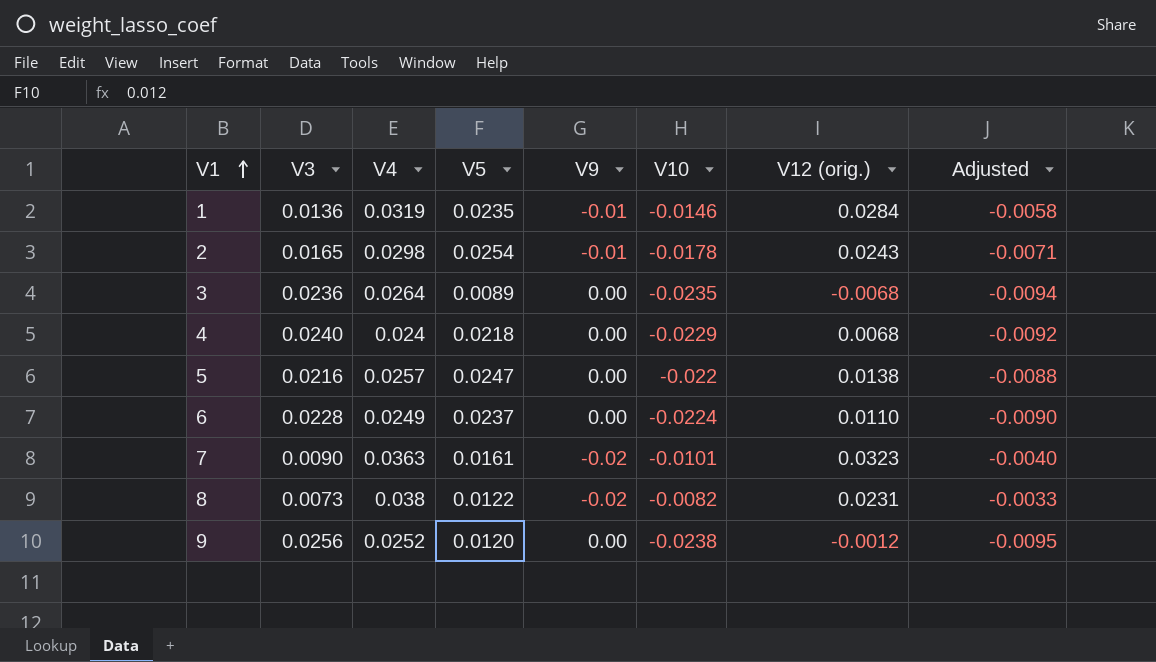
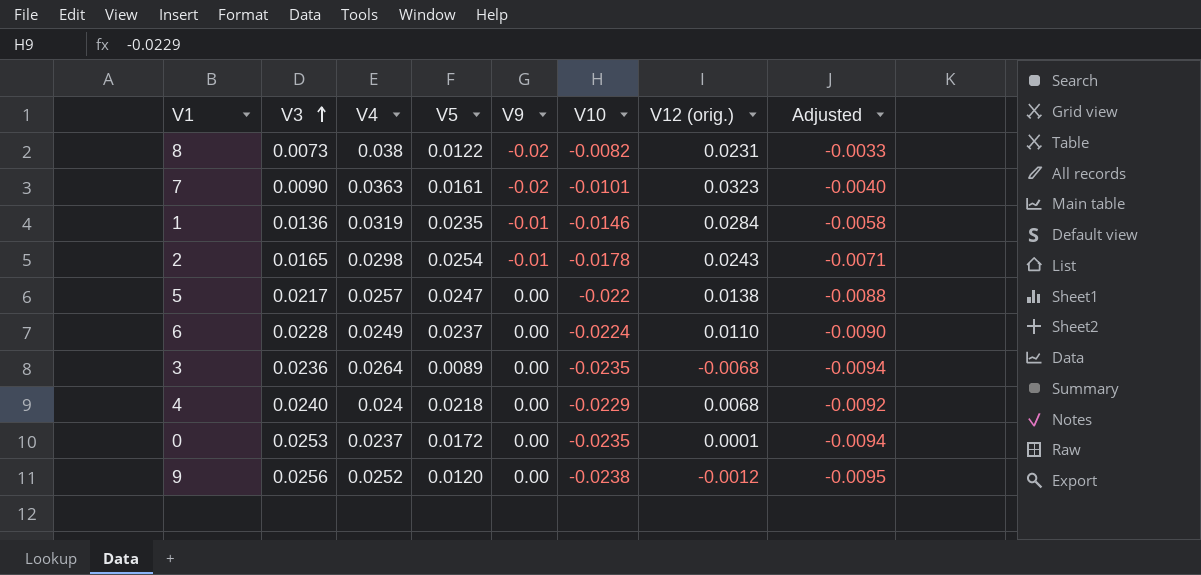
row order: V1 ascending -> V3 ascending
5 | V3: 0.0216 -> 0.0217
row 0: none -> 0.0253 | 0.0237 | 0.0172 | 0.00 | -0.0235 | 0.0001 | -0.0094

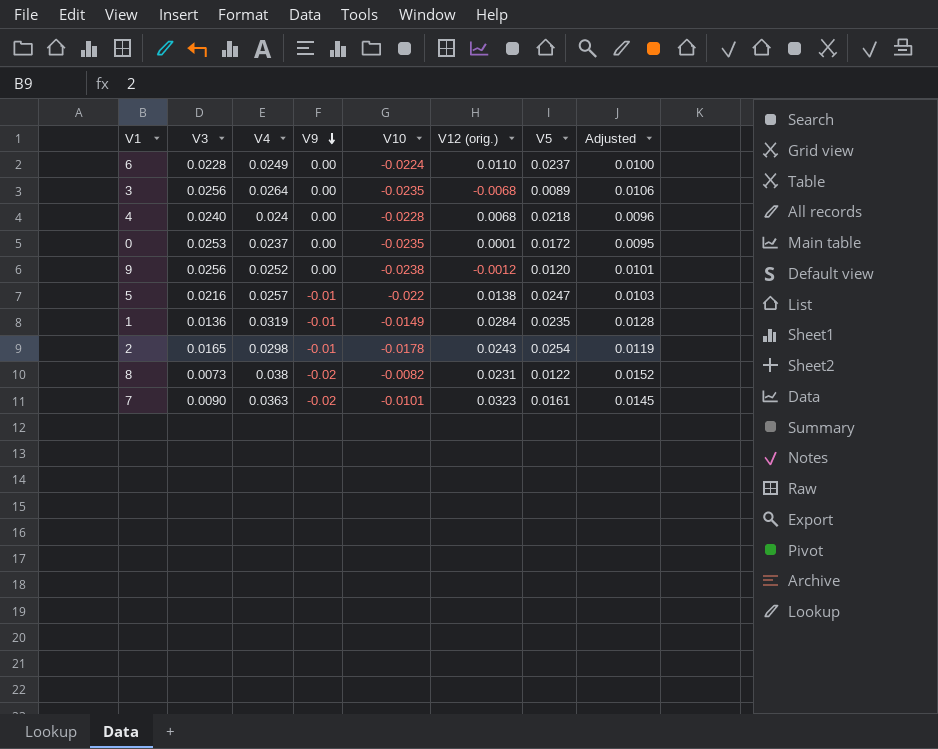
row order: V3 ascending -> V9 descending
column V5 | position: 4 -> 7
column Adjusted | formula: [V10] * 0.4 -> [V4] * 0.4
3 | V3: 0.0236 -> 0.0256
4 | V10: -0.0229 -> -0.0228
5 | V3: 0.0217 -> 0.0216
5 | V9: 0.00 -> -0.01
1 | V10: -0.0146 -> -0.0149

